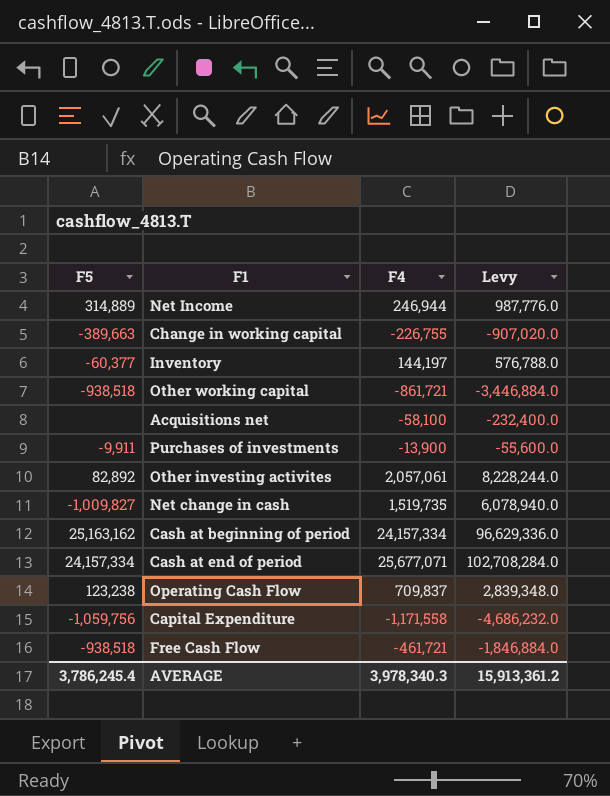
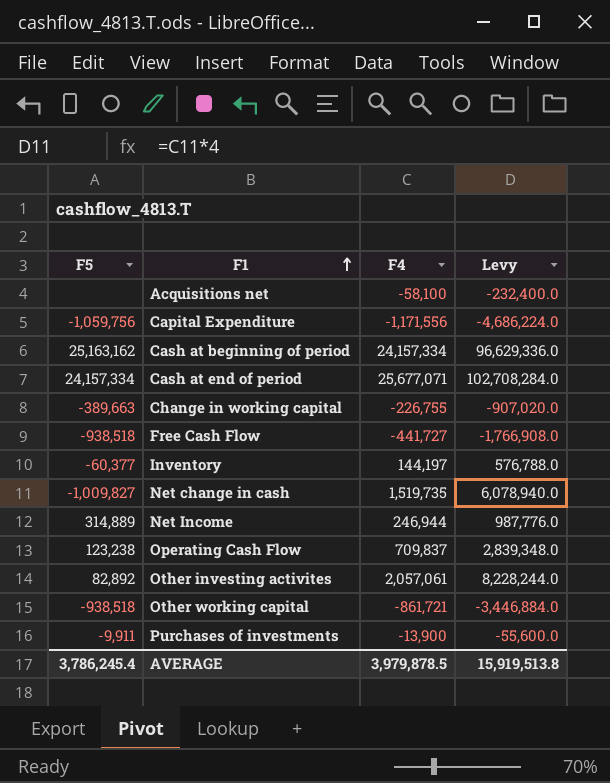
row order: none -> F1 ascending
Capital Expenditure | F4: -1,171,558 -> -1,171,556
Capital Expenditure | Levy: -4,686,232.0 -> -4,686,224.0
Free Cash Flow | F4: -461,721 -> -441,727
Free Cash Flow | Levy: -1,846,884.0 -> -1,766,908.0
AVERAGE | F4: 3,978,340.3 -> 3,979,878.5
AVERAGE | Levy: 15,913,361.2 -> 15,919,513.8

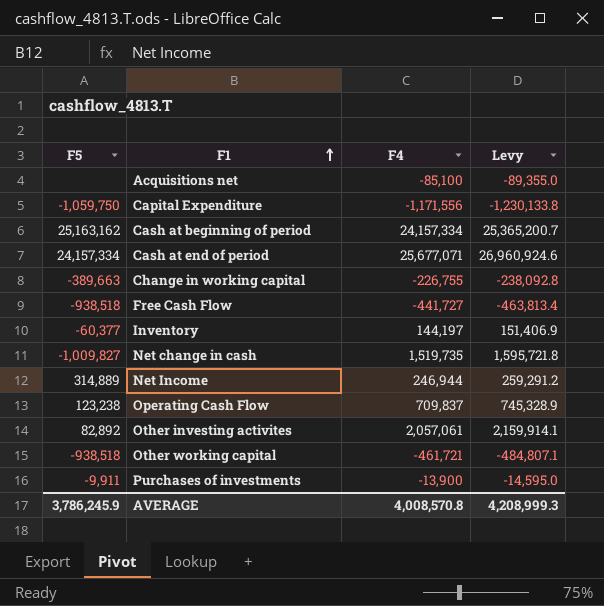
column Levy | formula: [F4] * 4 -> [F4] * 1.05
Acquisitions net | F4: -58,100 -> -85,100
Capital Expenditure | F5: -1,059,756 -> -1,059,750
Other working capital | F4: -861,721 -> -461,721
AVERAGE | F5: 3,786,245.4 -> 3,786,245.9
AVERAGE | F4: 3,979,878.5 -> 4,008,570.8
AVERAGE | Levy: 15,919,513.8 -> 4,208,999.3

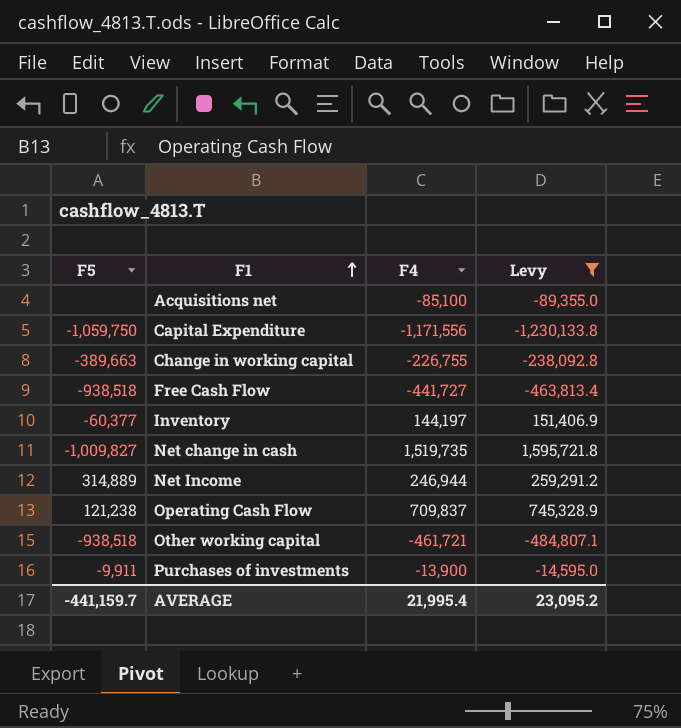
filter: none -> Levy <= 1,595,721.8
Operating Cash Flow | F5: 123,238 -> 121,238
AVERAGE | F5: 3,786,245.9 -> -441,159.7
AVERAGE | F4: 4,008,570.8 -> 21,995.4
AVERAGE | Levy: 4,208,999.3 -> 23,095.2

